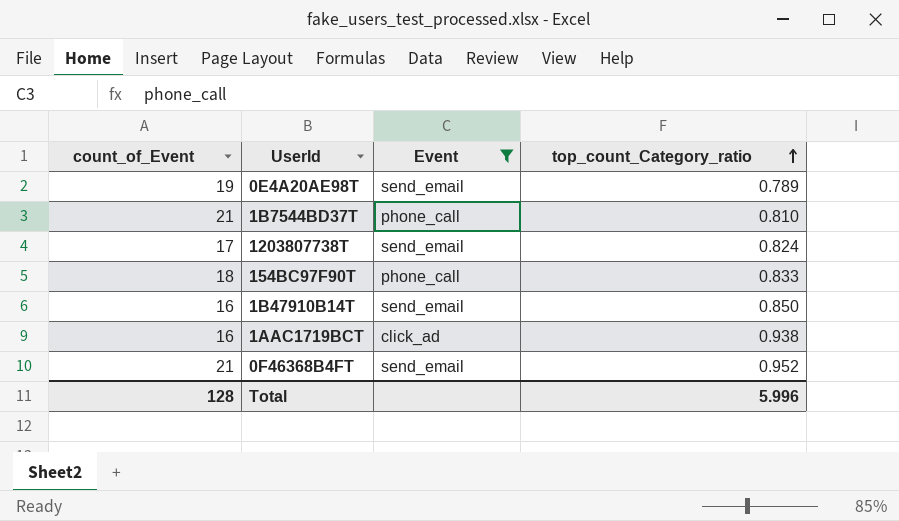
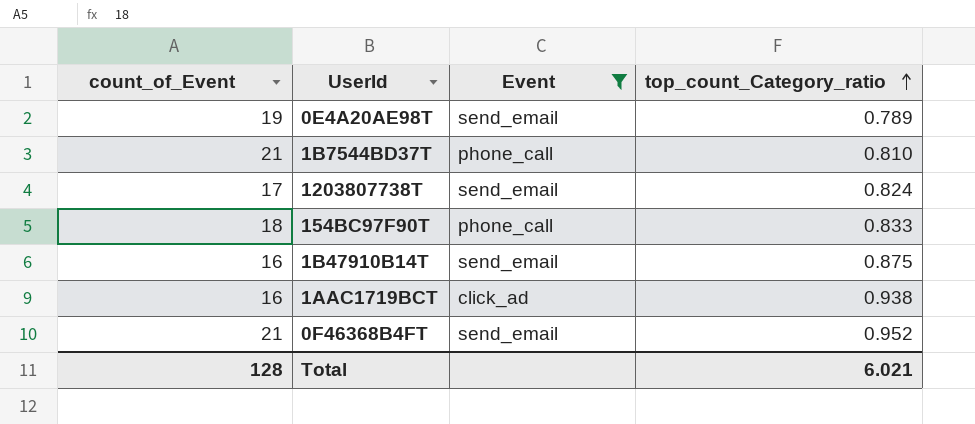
1B47910B14T | top_count_Category_ratio: 0.850 -> 0.875
Total | top_count_Category_ratio: 5.996 -> 6.021

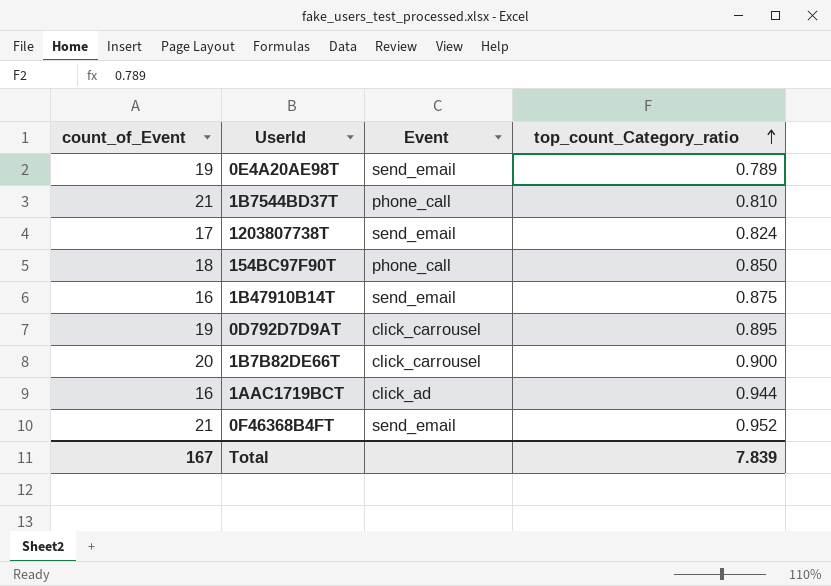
filter: Event != click_carrousel -> none
154BC97F90T | top_count_Category_ratio: 0.833 -> 0.850
1AAC1719BCT | top_count_Category_ratio: 0.938 -> 0.944
Total | count_of_Event: 128 -> 167
Total | top_count_Category_ratio: 6.021 -> 7.839

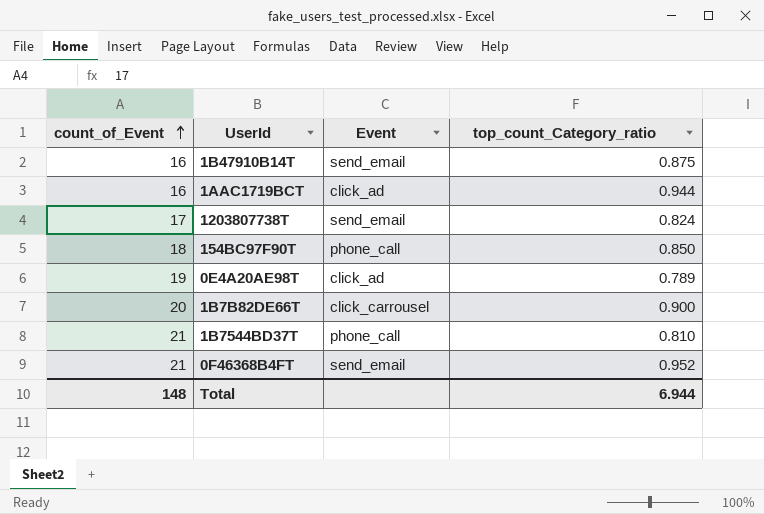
row order: top_count_Category_ratio ascending -> count_of_Event ascending
row 0D792D7D9AT: 19 | click_carrousel | 0.895 -> none
0E4A20AE98T | Event: send_email -> click_ad
Total | count_of_Event: 167 -> 148
Total | top_count_Category_ratio: 7.839 -> 6.944

